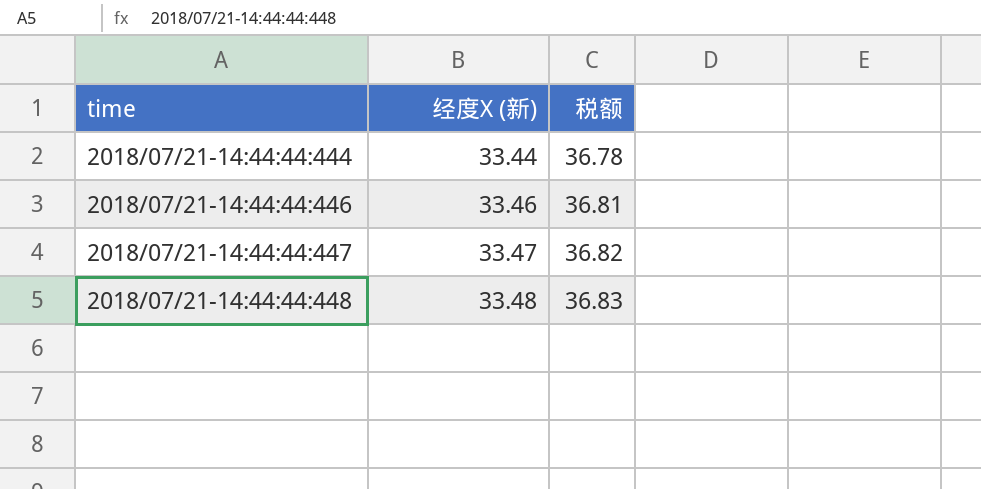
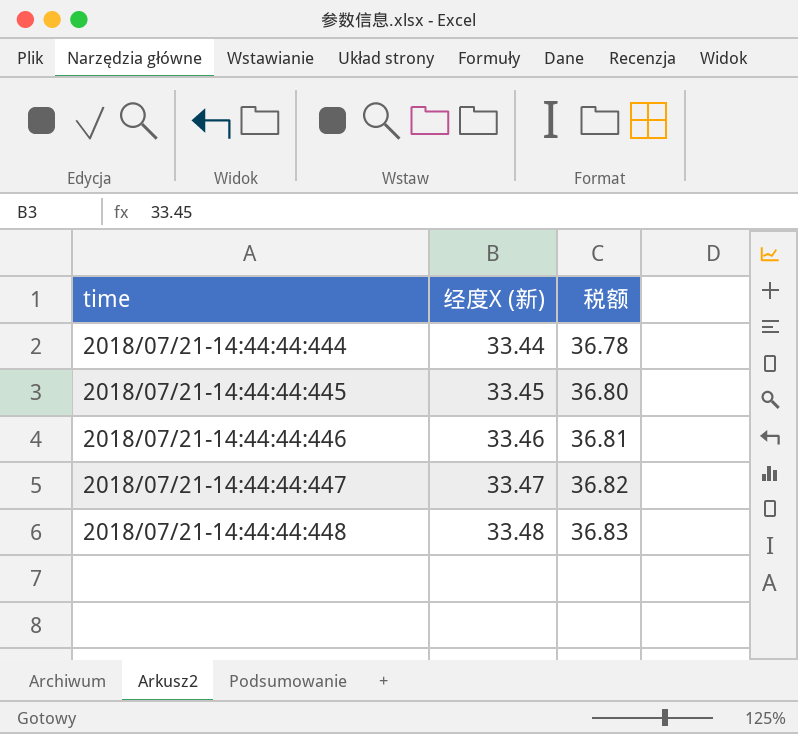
row 2018/07/21-14:44:44:445: none -> 33.45 | 36.80

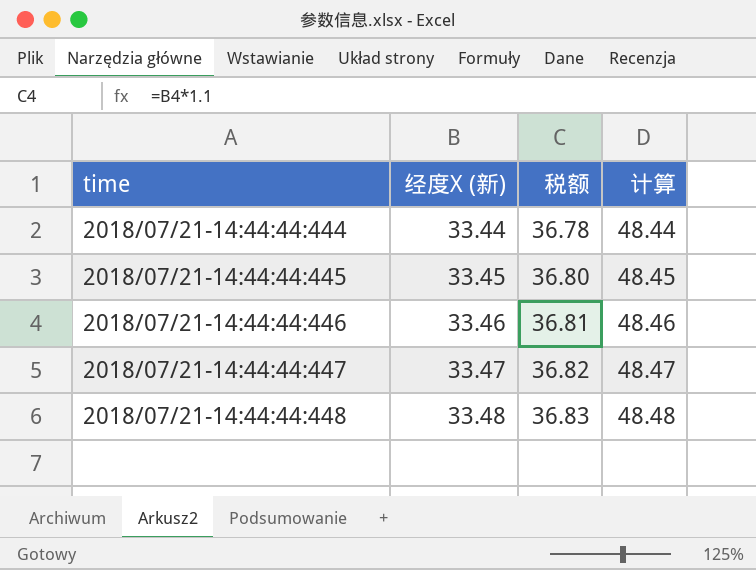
column 计算 | formula: none -> [经度X (新)] + 15

